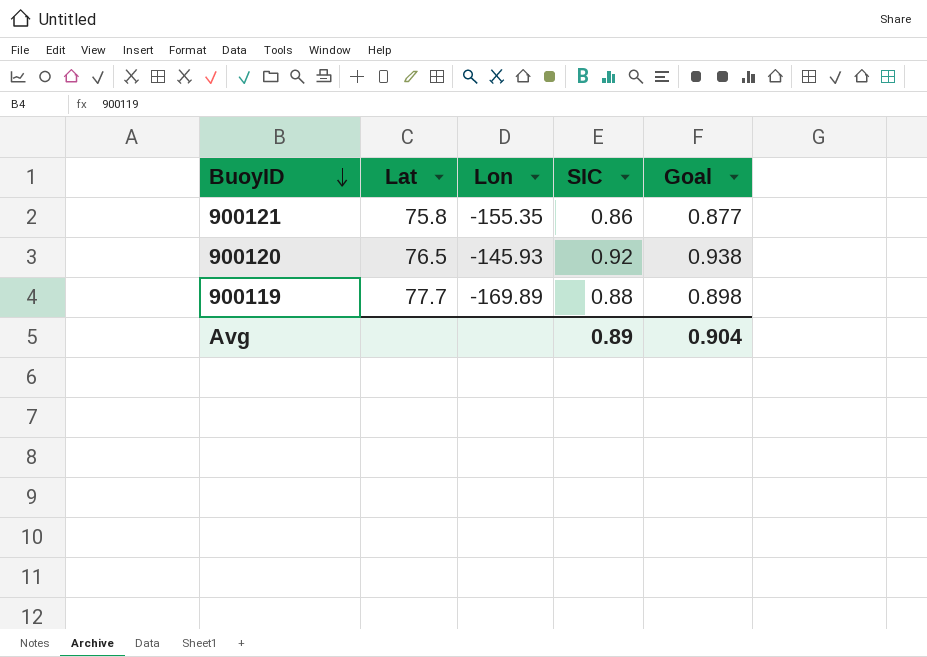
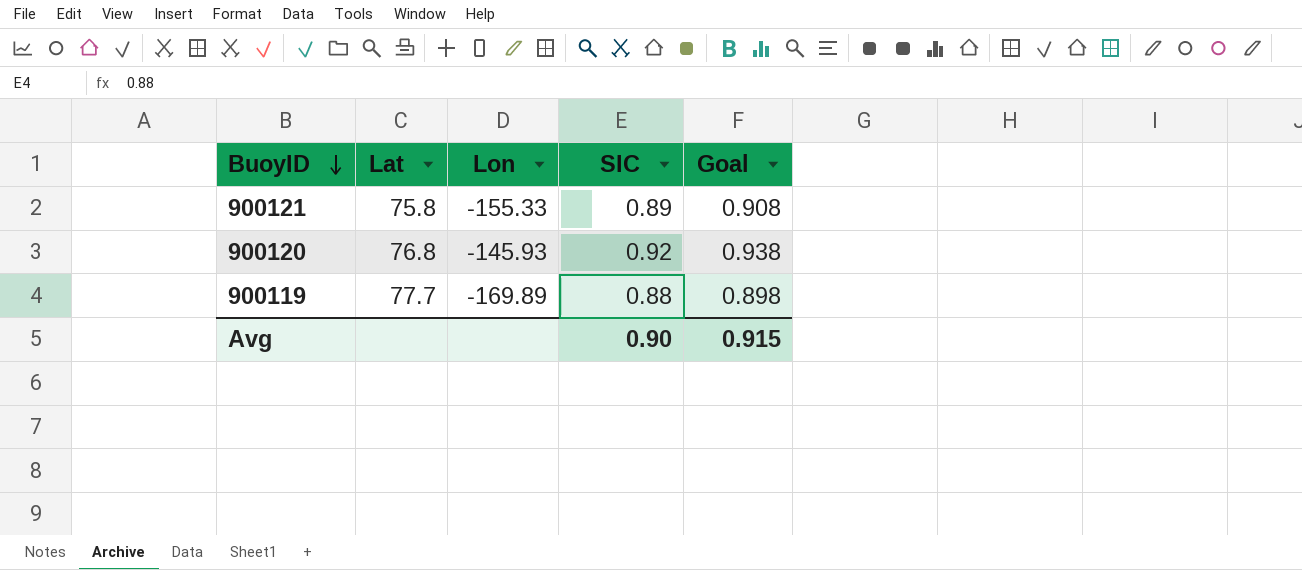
900121 | Lon: -155.35 -> -155.33
900121 | SIC: 0.86 -> 0.89
900121 | Goal: 0.877 -> 0.908
900120 | Lat: 76.5 -> 76.8
Avg | SIC: 0.89 -> 0.90
Avg | Goal: 0.904 -> 0.915

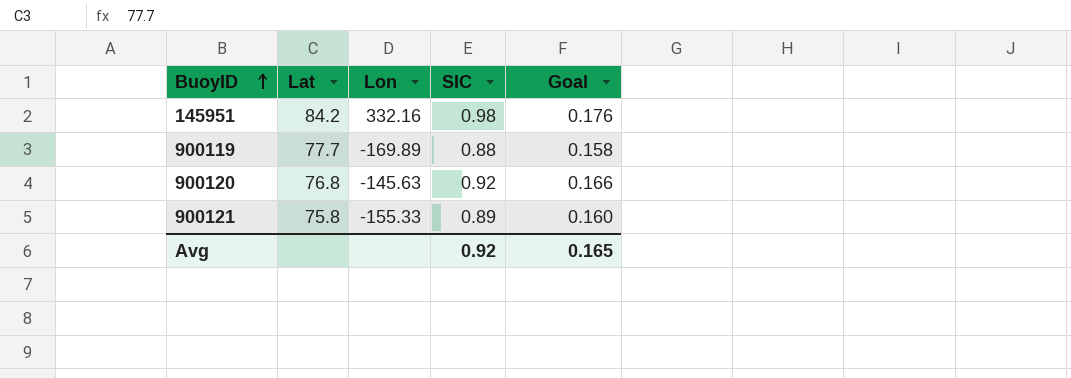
row order: BuoyID descending -> BuoyID ascending
column Goal | formula: [SIC] * 1.02 -> [SIC] * 0.18
row 145951: none -> 84.2 | 332.16 | 0.98 | 0.176
900120 | Lon: -145.93 -> -145.63
Avg | SIC: 0.90 -> 0.92
Avg | Goal: 0.915 -> 0.165

